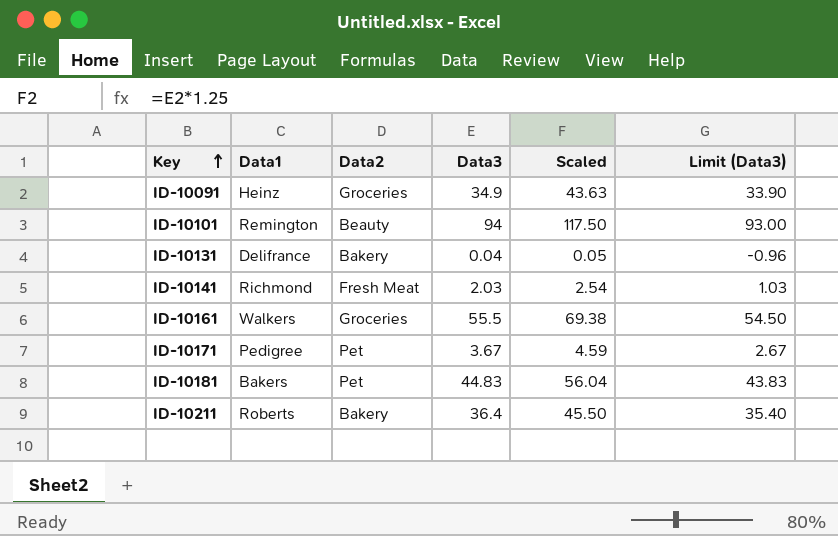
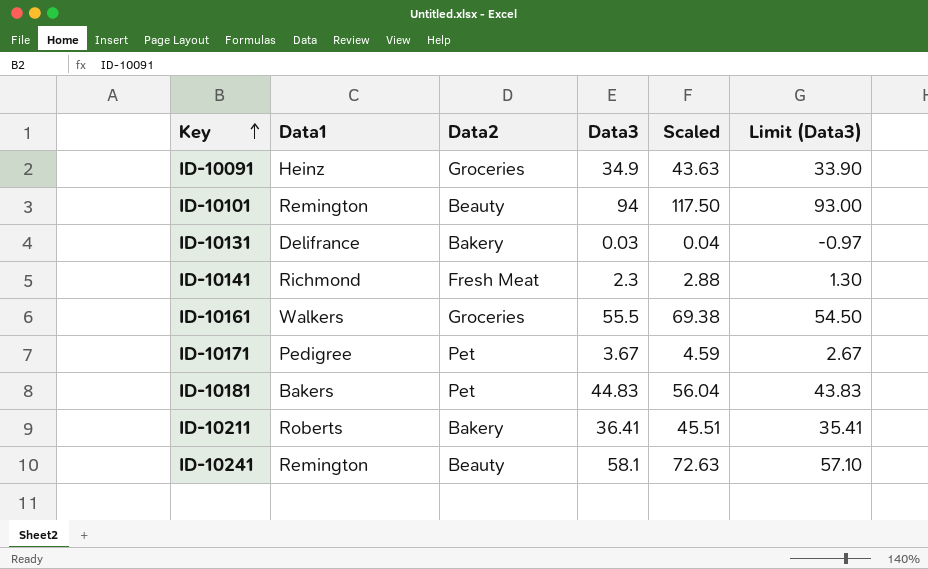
ID-10131 | Data3: 0.04 -> 0.03
ID-10131 | Scaled: 0.05 -> 0.04
ID-10131 | Limit (Data3): -0.96 -> -0.97
ID-10141 | Data3: 2.03 -> 2.3
ID-10141 | Scaled: 2.54 -> 2.88
ID-10141 | Limit (Data3): 1.03 -> 1.30
ID-10211 | Data3: 36.4 -> 36.41
ID-10211 | Scaled: 45.50 -> 45.51
ID-10211 | Limit (Data3): 35.40 -> 35.41
row ID-10241: none -> Remington | Beauty | 58.1 | 72.63 | 57.10

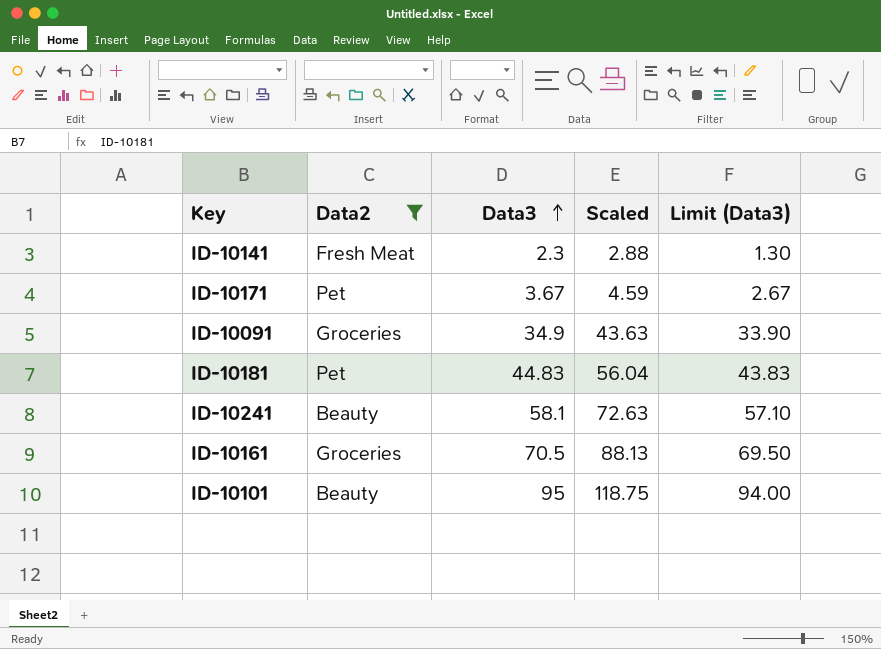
filter: none -> Data2 != Bakery
row order: Key ascending -> Data3 ascending
column Data1 | position: 2 -> none
ID-10161 | Data3: 55.5 -> 70.5
ID-10161 | Scaled: 69.38 -> 88.13
ID-10161 | Limit (Data3): 54.50 -> 69.50
ID-10101 | Data3: 94 -> 95
ID-10101 | Scaled: 117.50 -> 118.75
ID-10101 | Limit (Data3): 93.00 -> 94.00

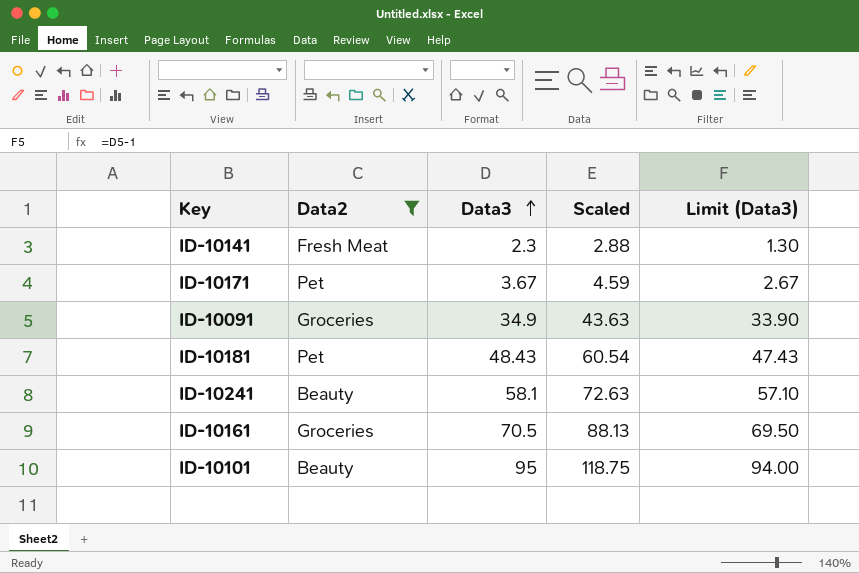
ID-10181 | Data3: 44.83 -> 48.43
ID-10181 | Scaled: 56.04 -> 60.54
ID-10181 | Limit (Data3): 43.83 -> 47.43

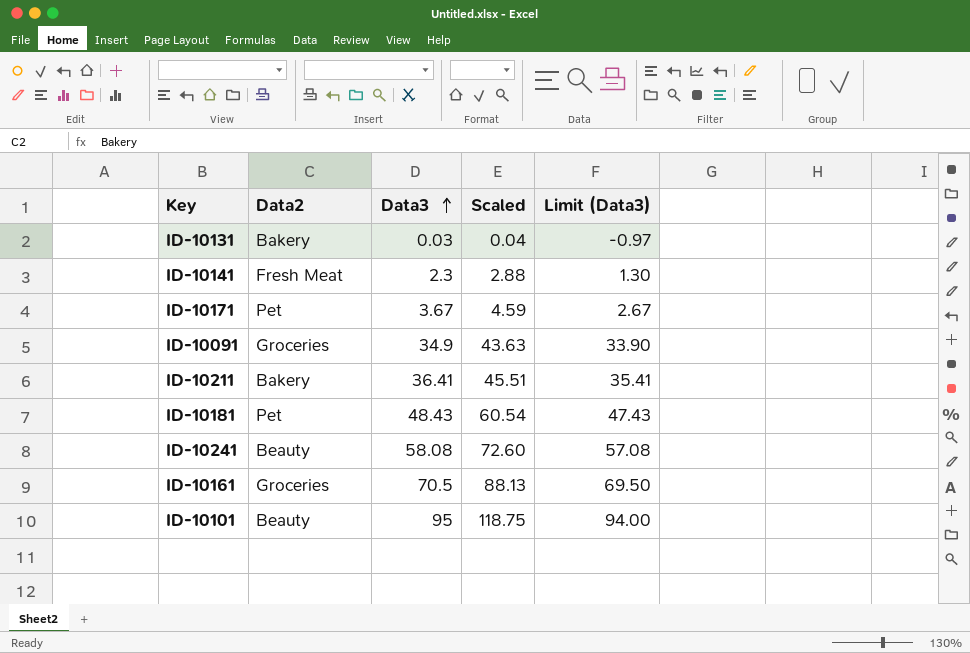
filter: Data2 != Bakery -> none
ID-10241 | Data3: 58.1 -> 58.08
ID-10241 | Scaled: 72.63 -> 72.60
ID-10241 | Limit (Data3): 57.10 -> 57.08

